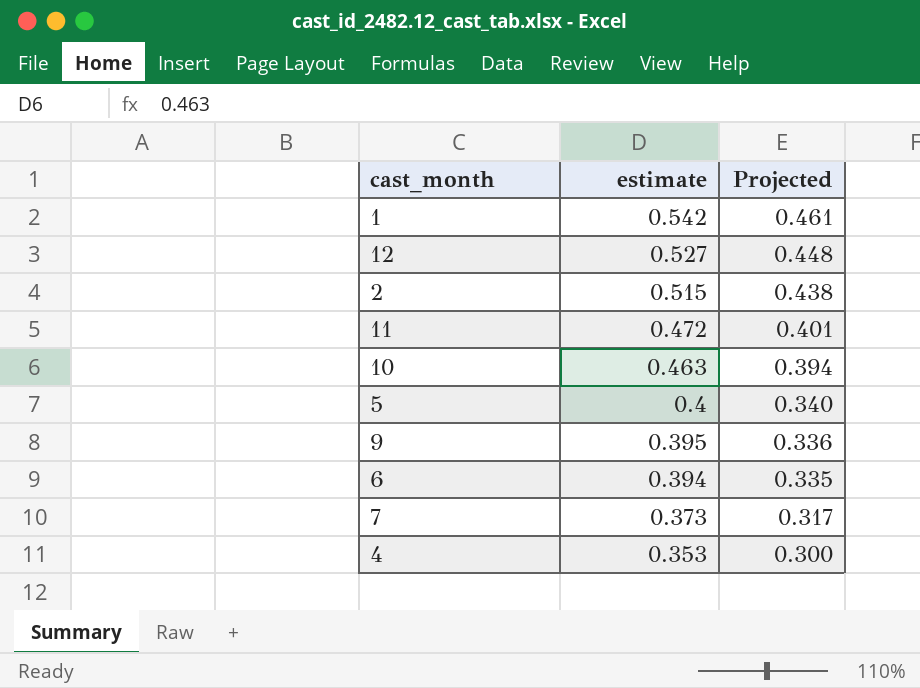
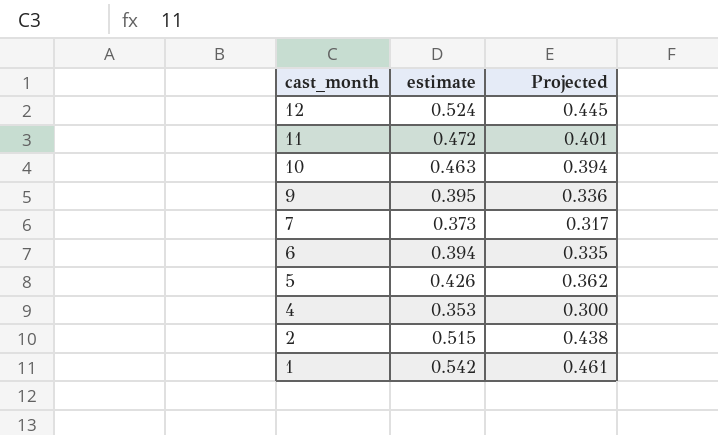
row order: estimate descending -> cast_month descending
12 | estimate: 0.527 -> 0.524
12 | Projected: 0.448 -> 0.445
5 | estimate: 0.4 -> 0.426
5 | Projected: 0.340 -> 0.362

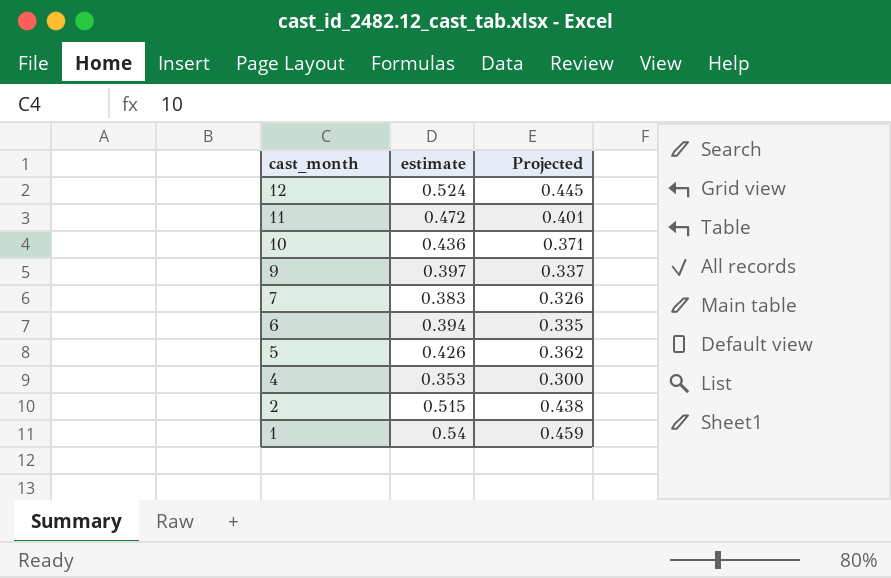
10 | estimate: 0.463 -> 0.436
10 | Projected: 0.394 -> 0.371
9 | estimate: 0.395 -> 0.397
9 | Projected: 0.336 -> 0.337
7 | estimate: 0.373 -> 0.383
7 | Projected: 0.317 -> 0.326
1 | estimate: 0.542 -> 0.54
1 | Projected: 0.461 -> 0.459

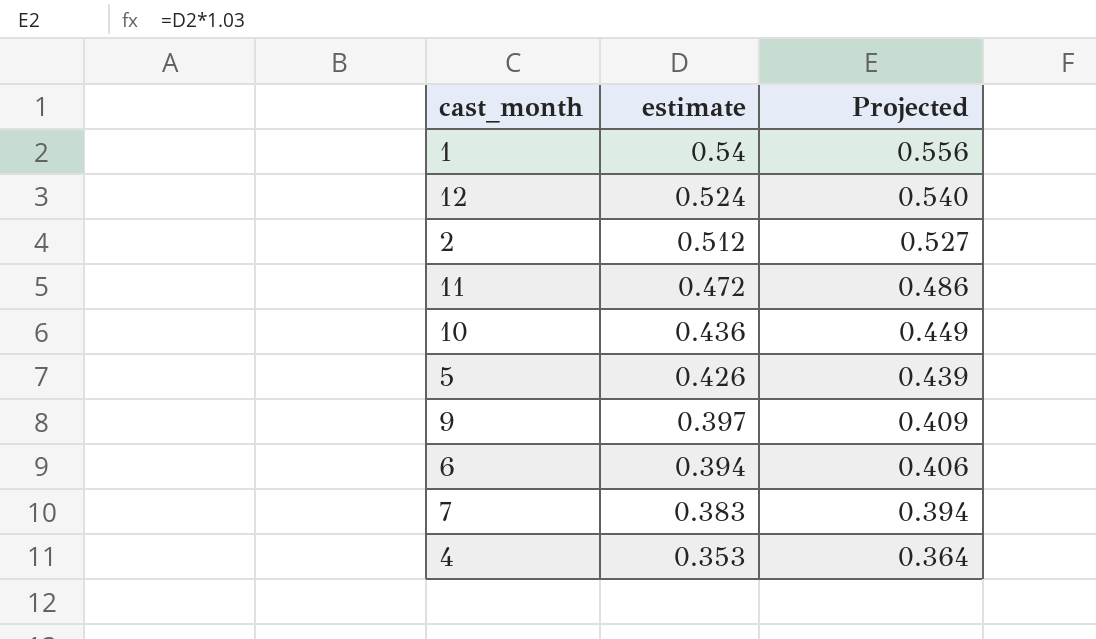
row order: cast_month descending -> estimate descending
column Projected | formula: [estimate] * 0.85 -> [estimate] * 1.03
2 | estimate: 0.515 -> 0.512

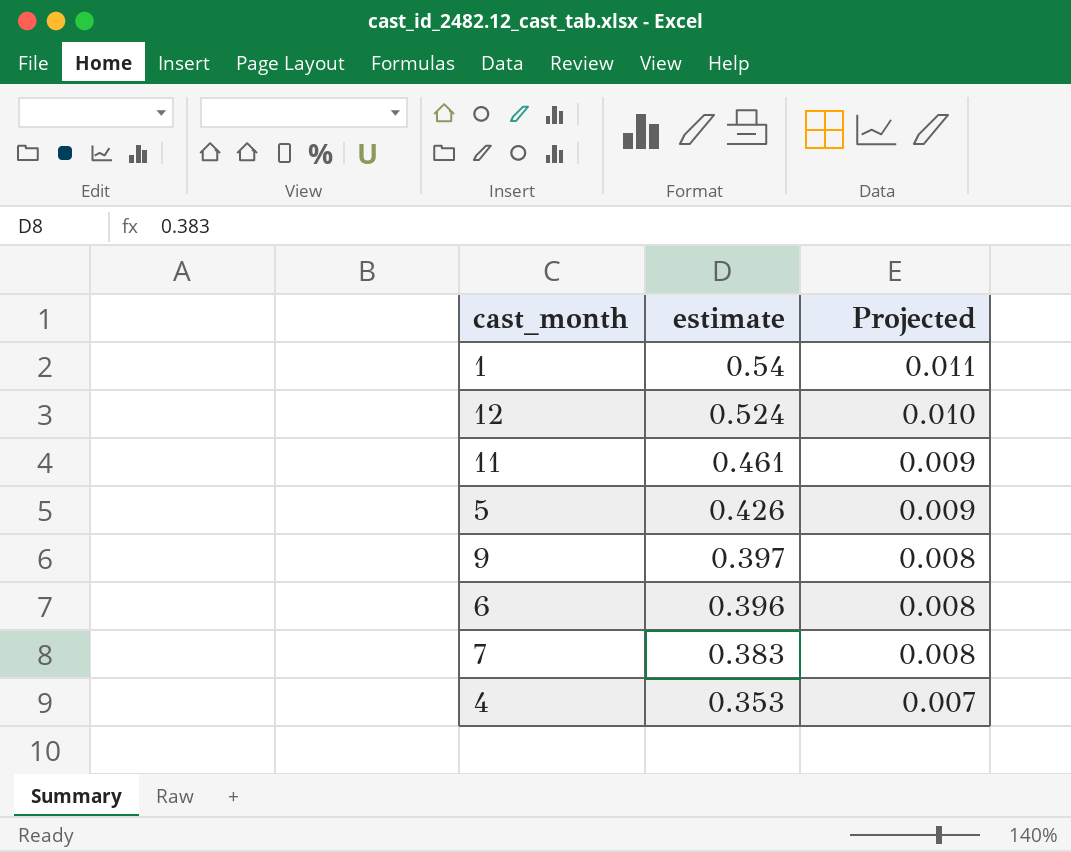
column Projected | formula: [estimate] * 1.03 -> [estimate] * 0.02
row 2: 0.512 | 0.527 -> none
row 10: 0.436 | 0.449 -> none
11 | estimate: 0.472 -> 0.461
6 | estimate: 0.394 -> 0.396

